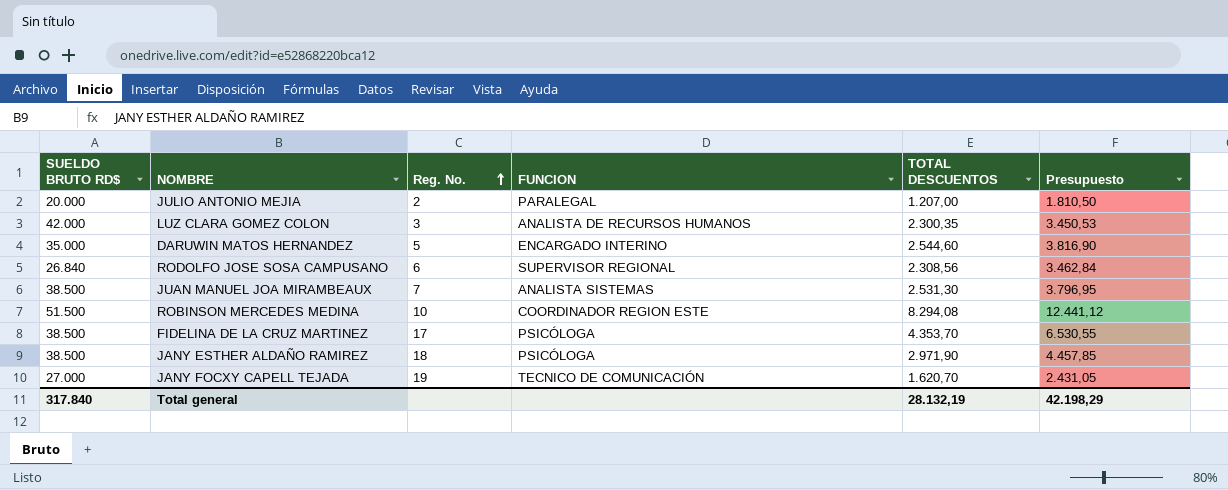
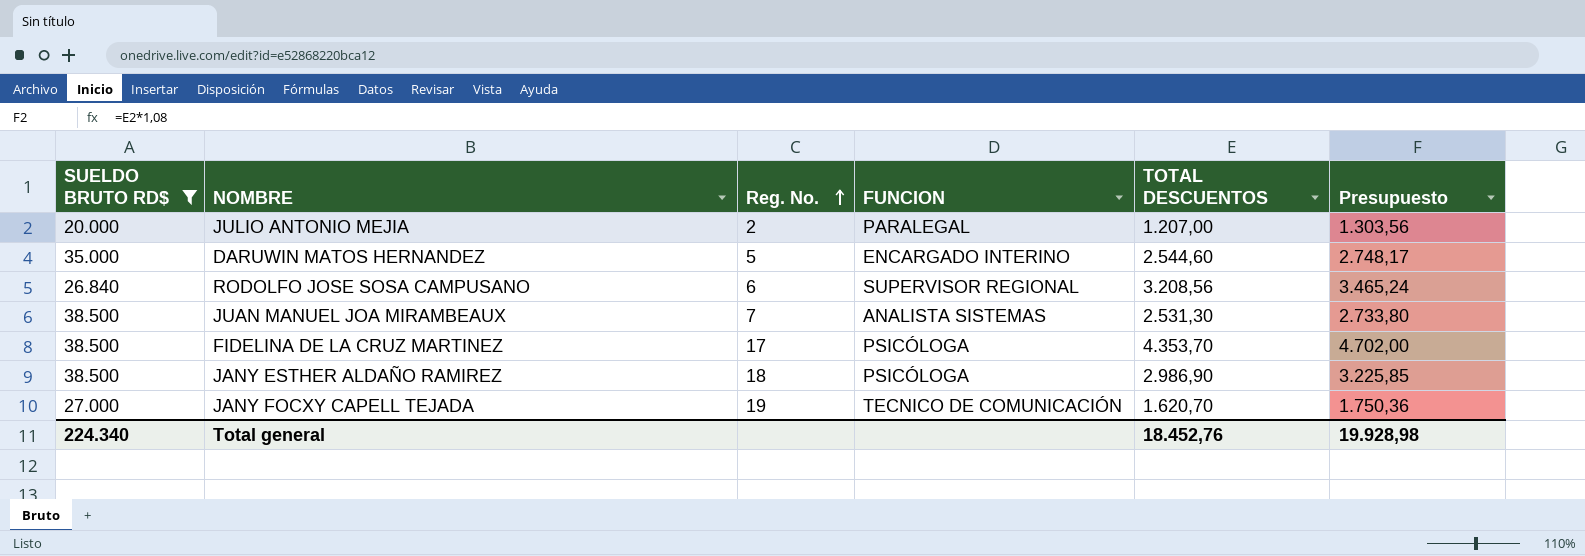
filter: none -> SUELDO BRUTO RD$ <= 38.500
column Presupuesto | formula: [TOTAL DESCUENTOS] * 1,5 -> [TOTAL DESCUENTOS] * 1,08
RODOLFO JOSE SOSA CAMPUSANO | TOTAL DESCUENTOS: 2.308,56 -> 3.208,56
JANY ESTHER ALDAÑO RAMIREZ | TOTAL DESCUENTOS: 2.971,90 -> 2.986,90
Total general | SUELDO BRUTO RD$: 317.840 -> 224.340
Total general | TOTAL DESCUENTOS: 28.132,19 -> 18.452,76
Total general | Presupuesto: 42.198,29 -> 19.928,98

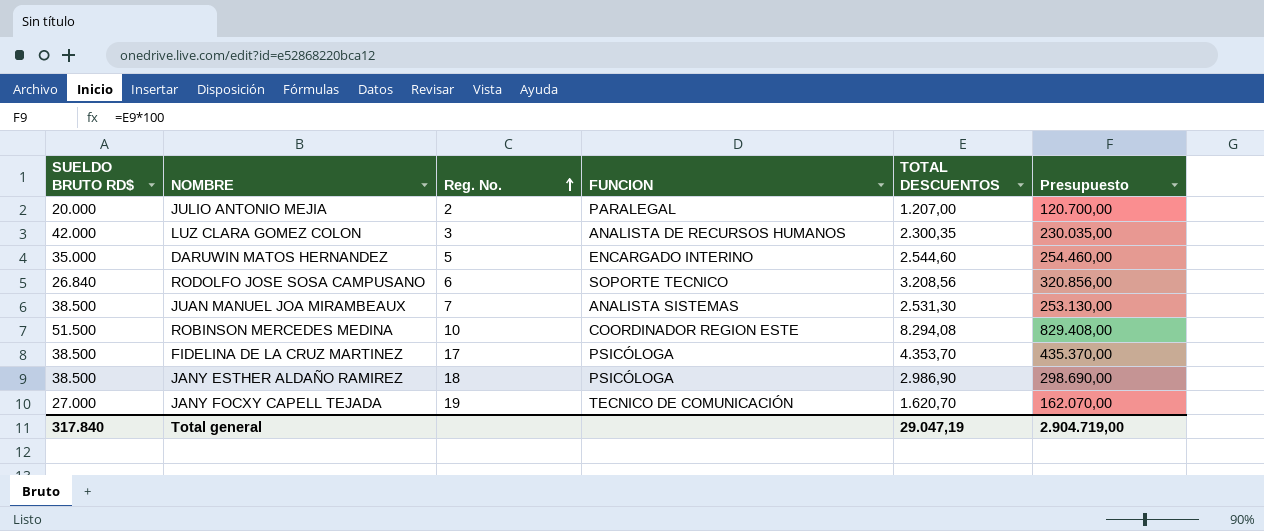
filter: SUELDO BRUTO RD$ <= 38.500 -> none
column Presupuesto | formula: [TOTAL DESCUENTOS] * 1,08 -> [TOTAL DESCUENTOS] * 100
RODOLFO JOSE SOSA CAMPUSANO | FUNCION: SUPERVISOR REGIONAL -> SOPORTE TECNICO
Total general | SUELDO BRUTO RD$: 224.340 -> 317.840
Total general | TOTAL DESCUENTOS: 18.452,76 -> 29.047,19
Total general | Presupuesto: 19.928,98 -> 2.904.719,00

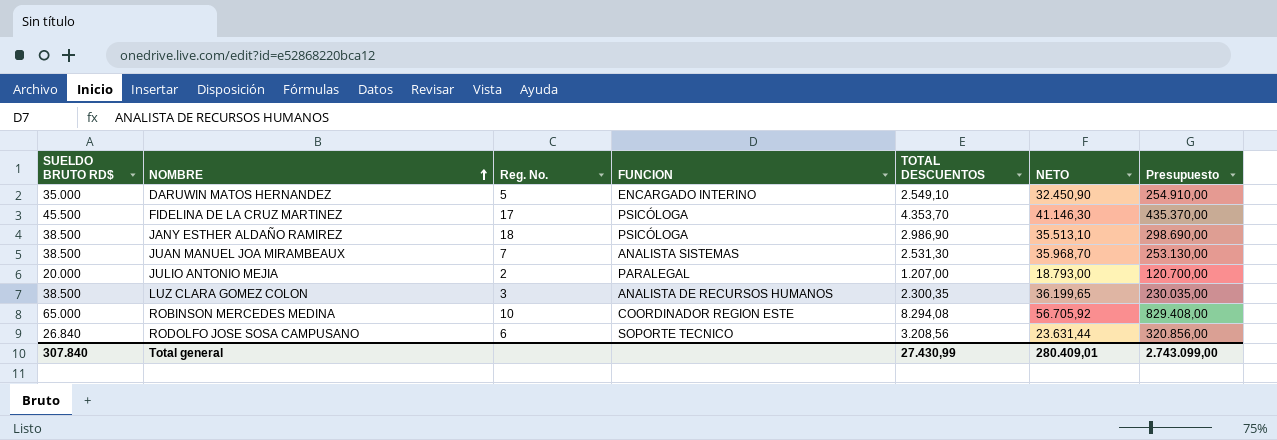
row order: Reg. No. ascending -> NOMBRE ascending
column NETO | formula: none -> [SUELDO BRUTO RD$] - [TOTAL DESCUENTOS]
row JANY FOCXY CAPELL TEJADA: 27.000 | 19 | TECNICO DE COMUNICACIÓN | 1.620,70 | 162.070,00 -> none
DARUWIN MATOS HERNANDEZ | TOTAL DESCUENTOS: 2.544,60 -> 2.549,10
DARUWIN MATOS HERNANDEZ | Presupuesto: 254.460,00 -> 254.910,00
FIDELINA DE LA CRUZ MARTINEZ | SUELDO BRUTO RD$: 38.500 -> 45.500
LUZ CLARA GOMEZ COLON | SUELDO BRUTO RD$: 42.000 -> 38.500
ROBINSON MERCEDES MEDINA | SUELDO BRUTO RD$: 51.500 -> 65.000
Total general | SUELDO BRUTO RD$: 317.840 -> 307.840
Total general | TOTAL DESCUENTOS: 29.047,19 -> 27.430,99
Total general | Presupuesto: 2.904.719,00 -> 2.743.099,00

